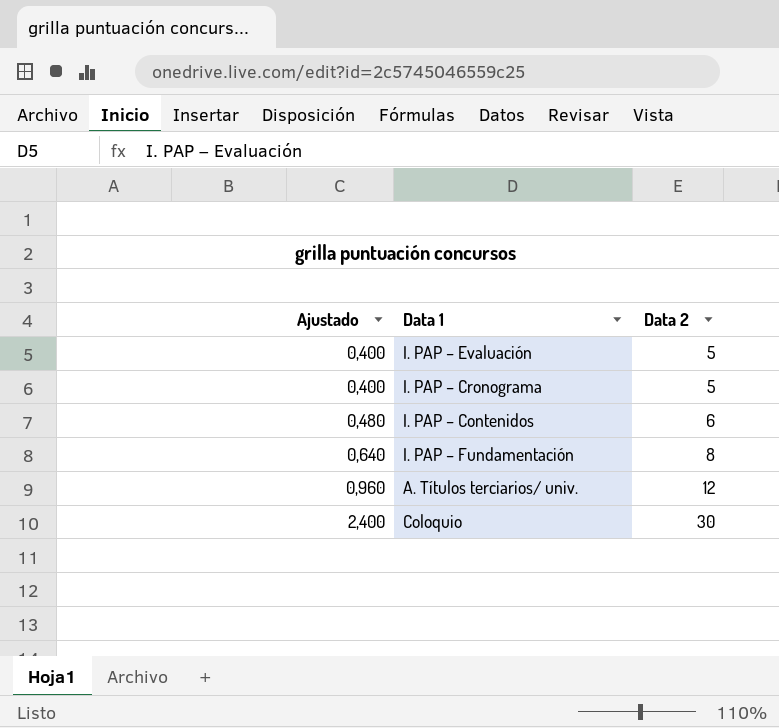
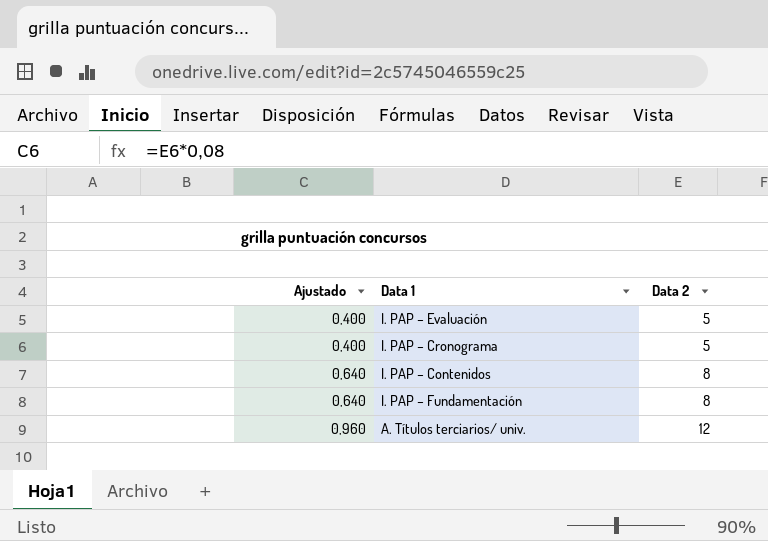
row Coloquio: 2,400 | 30 -> none
I. PAP – Contenidos | Ajustado: 0,480 -> 0,640
I. PAP – Contenidos | Data 2: 6 -> 8

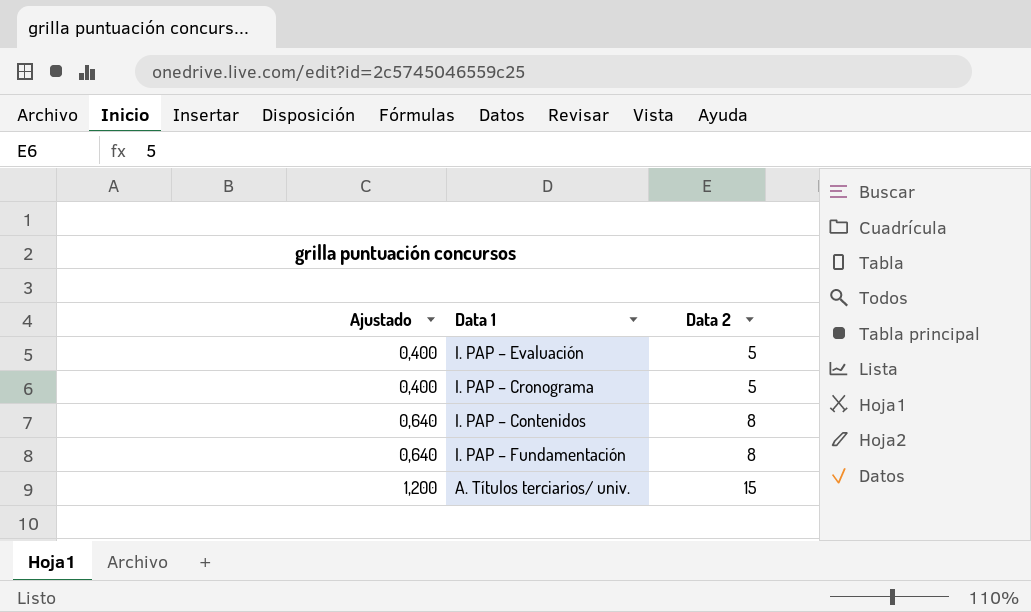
A. Títulos terciarios/ univ. | Ajustado: 0,960 -> 1,200
A. Títulos terciarios/ univ. | Data 2: 12 -> 15

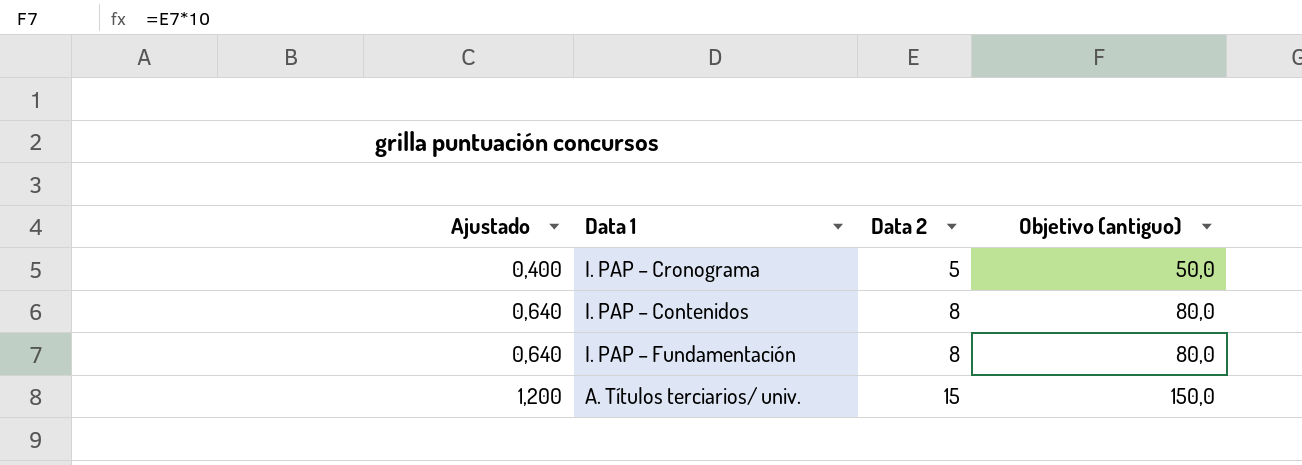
column Objetivo (antiguo) | formula: none -> [Data 2] * 10
row I. PAP – Evaluación: 0,400 | 5 -> none

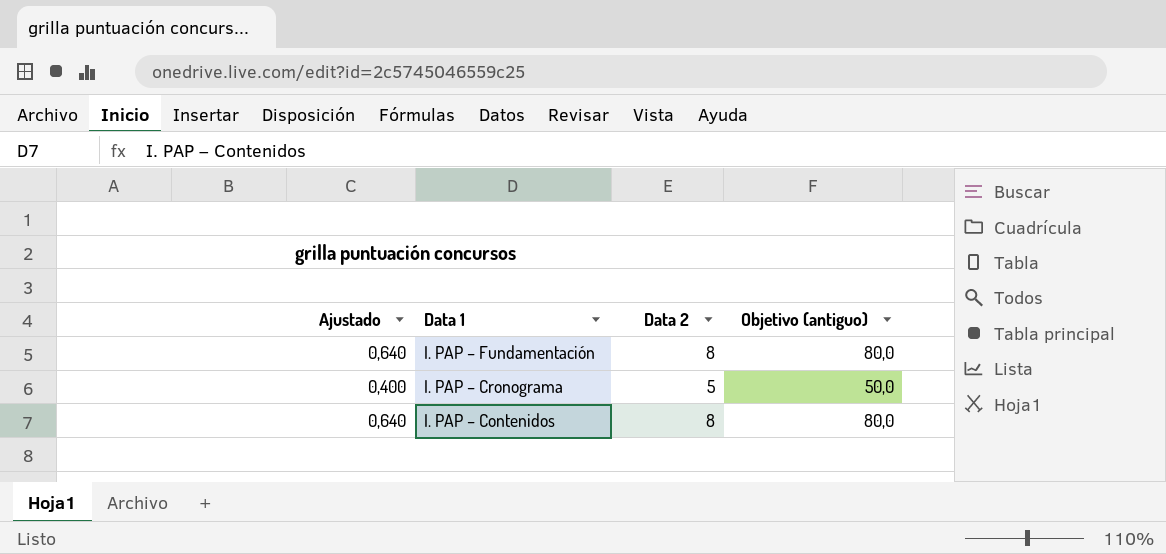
row order: Ajustado ascending -> Data 1 descending
row A. Títulos terciarios/ univ.: 1,200 | 15 | 150,0 -> none

